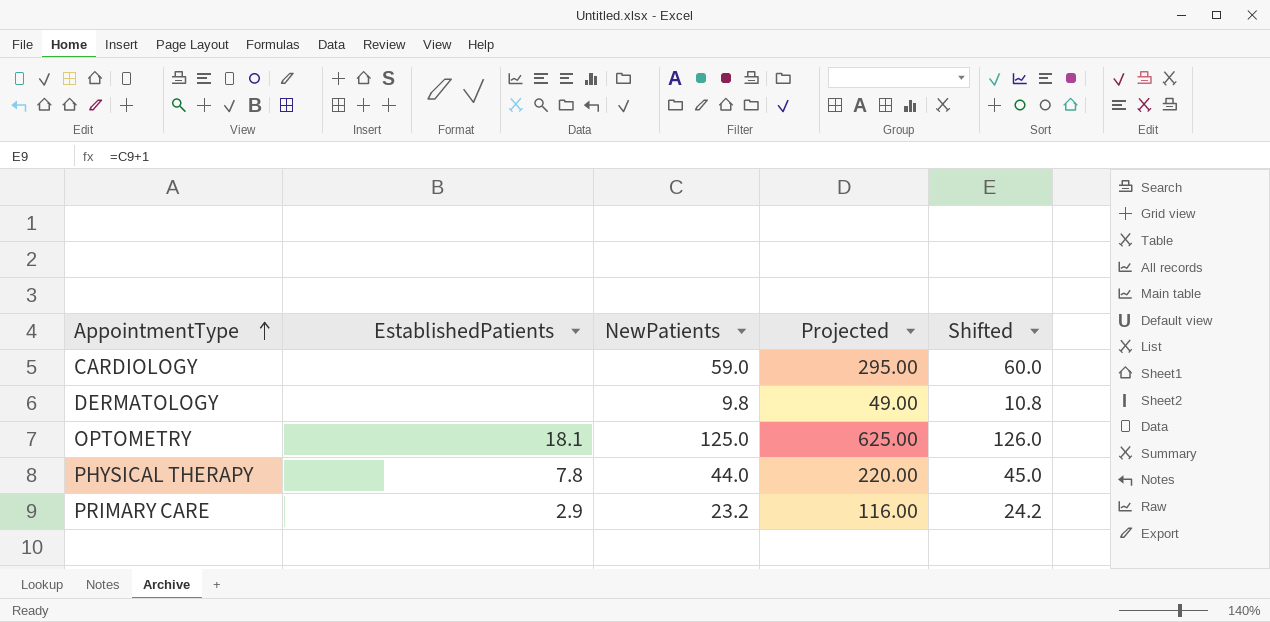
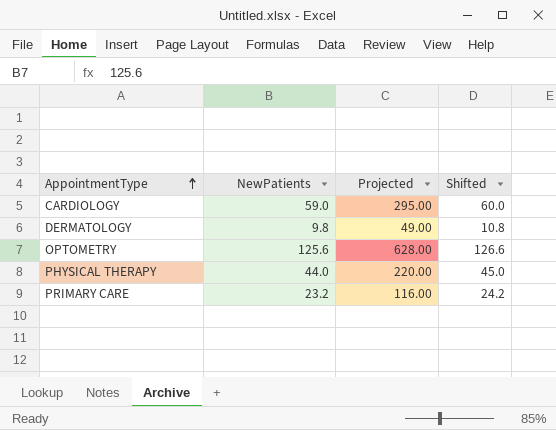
column EstablishedPatients | position: 2 -> none
OPTOMETRY | NewPatients: 125.0 -> 125.6
OPTOMETRY | Projected: 625.00 -> 628.00
OPTOMETRY | Shifted: 126.0 -> 126.6

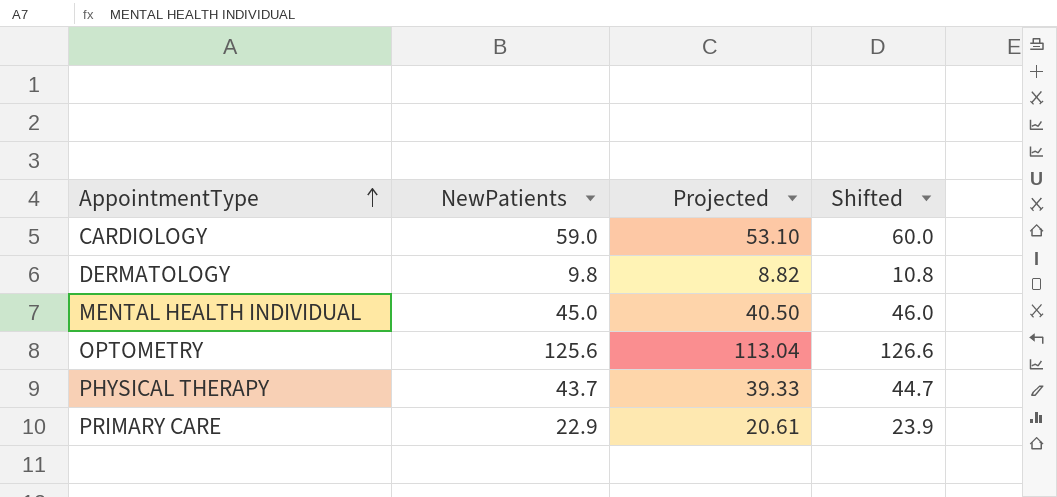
column Projected | formula: [NewPatients] * 5 -> [NewPatients] * 0.9
row MENTAL HEALTH INDIVIDUAL: none -> 45.0 | 40.50 | 46.0
PHYSICAL THERAPY | NewPatients: 44.0 -> 43.7
PHYSICAL THERAPY | Shifted: 45.0 -> 44.7
PRIMARY CARE | NewPatients: 23.2 -> 22.9
PRIMARY CARE | Shifted: 24.2 -> 23.9

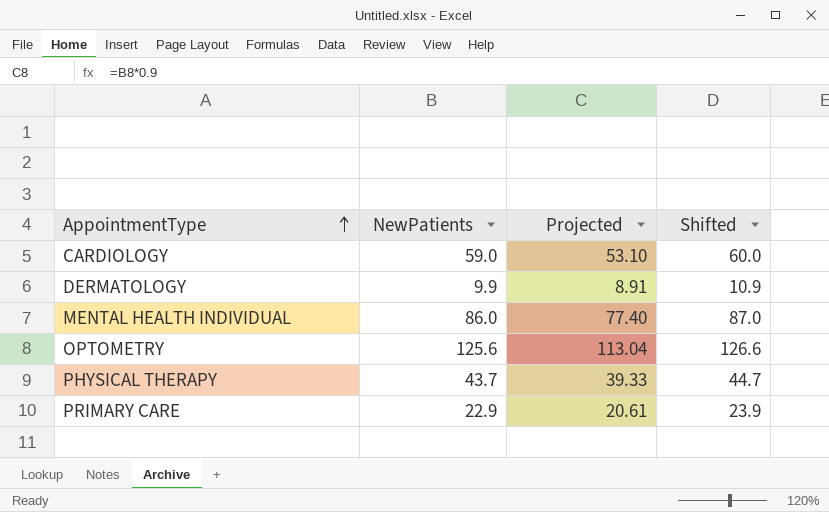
DERMATOLOGY | NewPatients: 9.8 -> 9.9
DERMATOLOGY | Projected: 8.82 -> 8.91
DERMATOLOGY | Shifted: 10.8 -> 10.9
MENTAL HEALTH INDIVIDUAL | NewPatients: 45.0 -> 86.0
MENTAL HEALTH INDIVIDUAL | Projected: 40.50 -> 77.40
MENTAL HEALTH INDIVIDUAL | Shifted: 46.0 -> 87.0

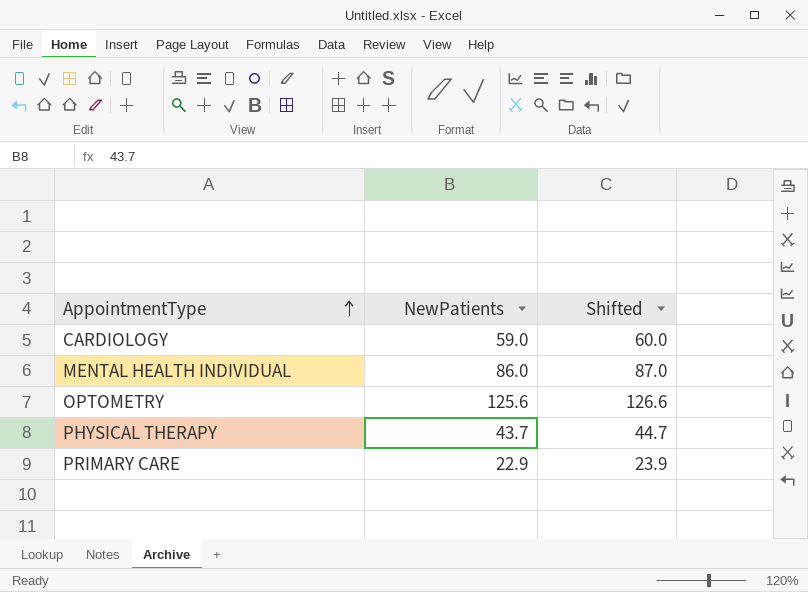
column Projected | formula: [NewPatients] * 0.9 -> none
row DERMATOLOGY: 9.9 | 8.91 | 10.9 -> none

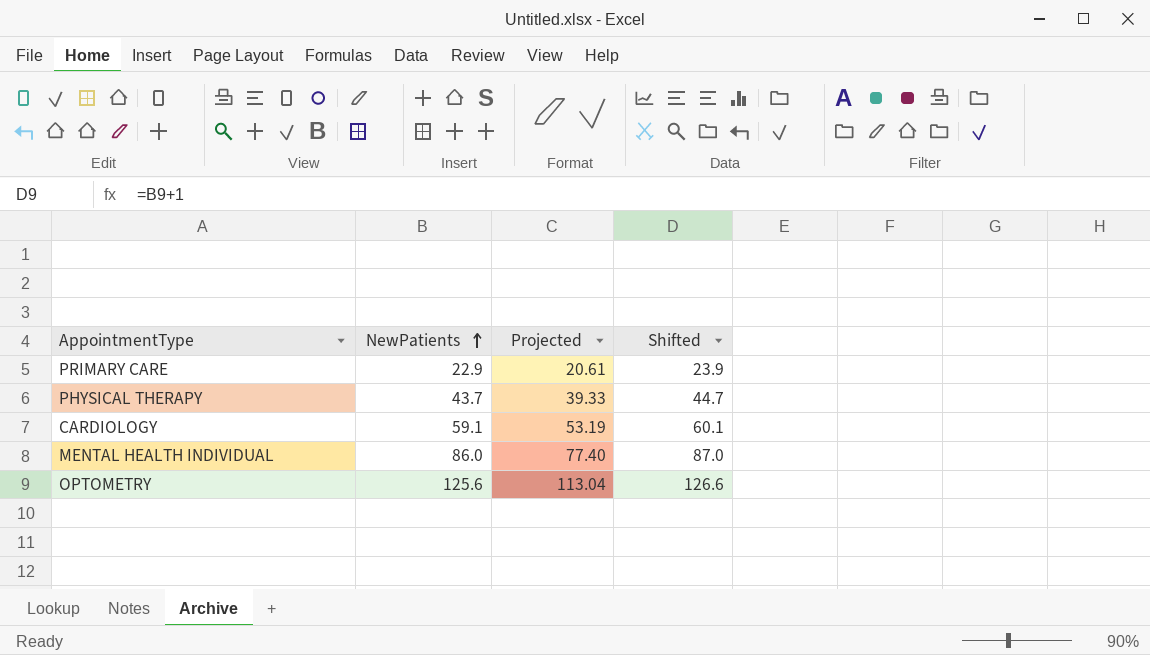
row order: AppointmentType ascending -> NewPatients ascending
column Projected | formula: none -> [NewPatients] * 0.9
CARDIOLOGY | NewPatients: 59.0 -> 59.1
CARDIOLOGY | Shifted: 60.0 -> 60.1

